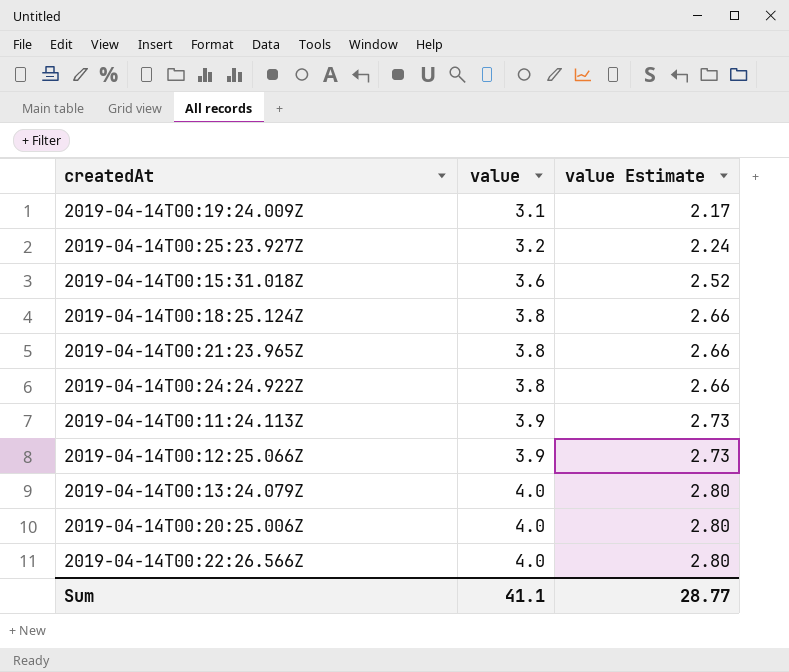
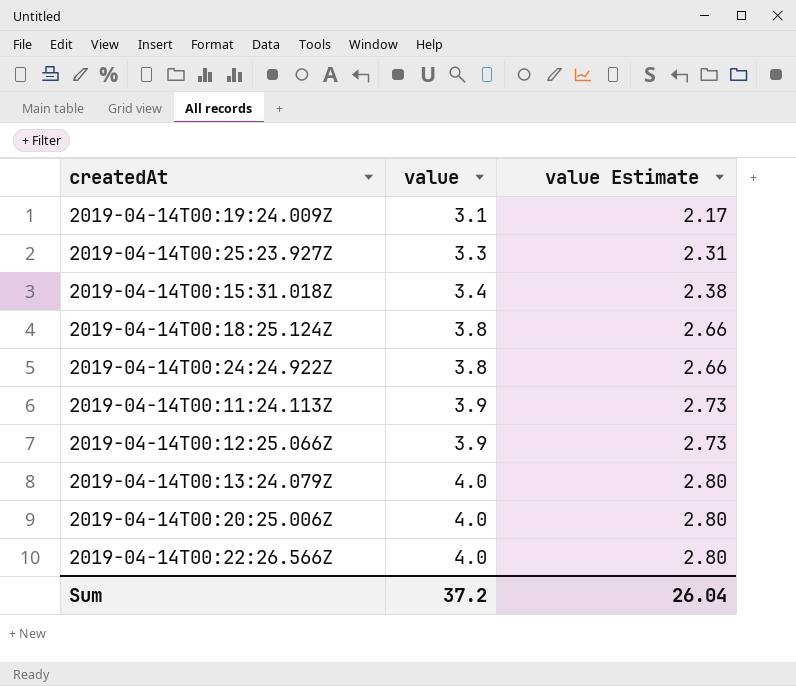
row 2019-04-14T00:21:23.965Z: 3.8 | 2.66 -> none
2019-04-14T00:25:23.927Z | value: 3.2 -> 3.3
2019-04-14T00:25:23.927Z | value Estimate: 2.24 -> 2.31
2019-04-14T00:15:31.018Z | value: 3.6 -> 3.4
2019-04-14T00:15:31.018Z | value Estimate: 2.52 -> 2.38
Sum | value: 41.1 -> 37.2
Sum | value Estimate: 28.77 -> 26.04

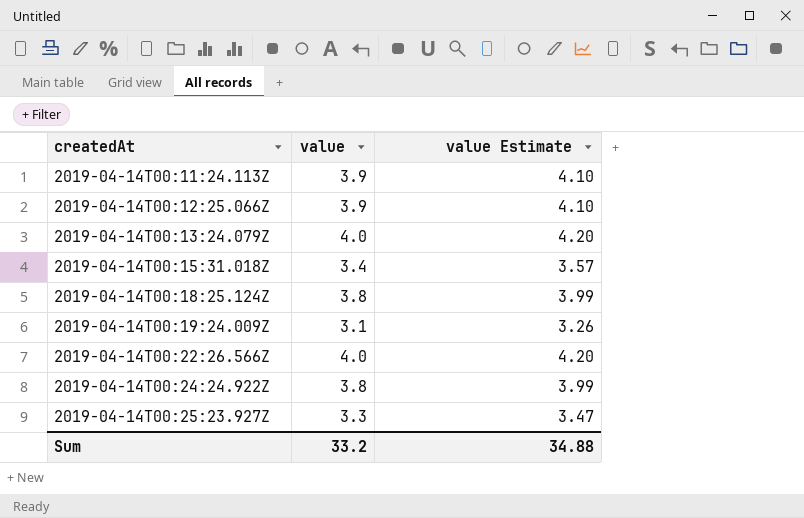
row order: value ascending -> createdAt ascending
column value Estimate | formula: [value] * 0.7 -> [value] * 1.05
row 2019-04-14T00:20:25.006Z: 4.0 | 2.80 -> none
Sum | value: 37.2 -> 33.2
Sum | value Estimate: 26.04 -> 34.88

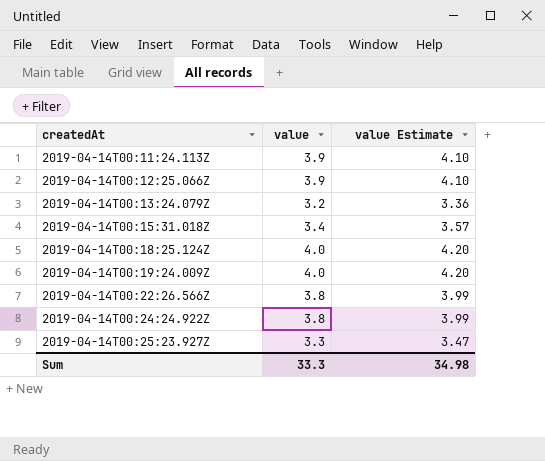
2019-04-14T00:13:24.079Z | value: 4.0 -> 3.2
2019-04-14T00:13:24.079Z | value Estimate: 4.20 -> 3.36
2019-04-14T00:18:25.124Z | value: 3.8 -> 4.0
2019-04-14T00:18:25.124Z | value Estimate: 3.99 -> 4.20
2019-04-14T00:19:24.009Z | value: 3.1 -> 4.0
2019-04-14T00:19:24.009Z | value Estimate: 3.26 -> 4.20
2019-04-14T00:22:26.566Z | value: 4.0 -> 3.8
2019-04-14T00:22:26.566Z | value Estimate: 4.20 -> 3.99
Sum | value: 33.2 -> 33.3
Sum | value Estimate: 34.88 -> 34.98

